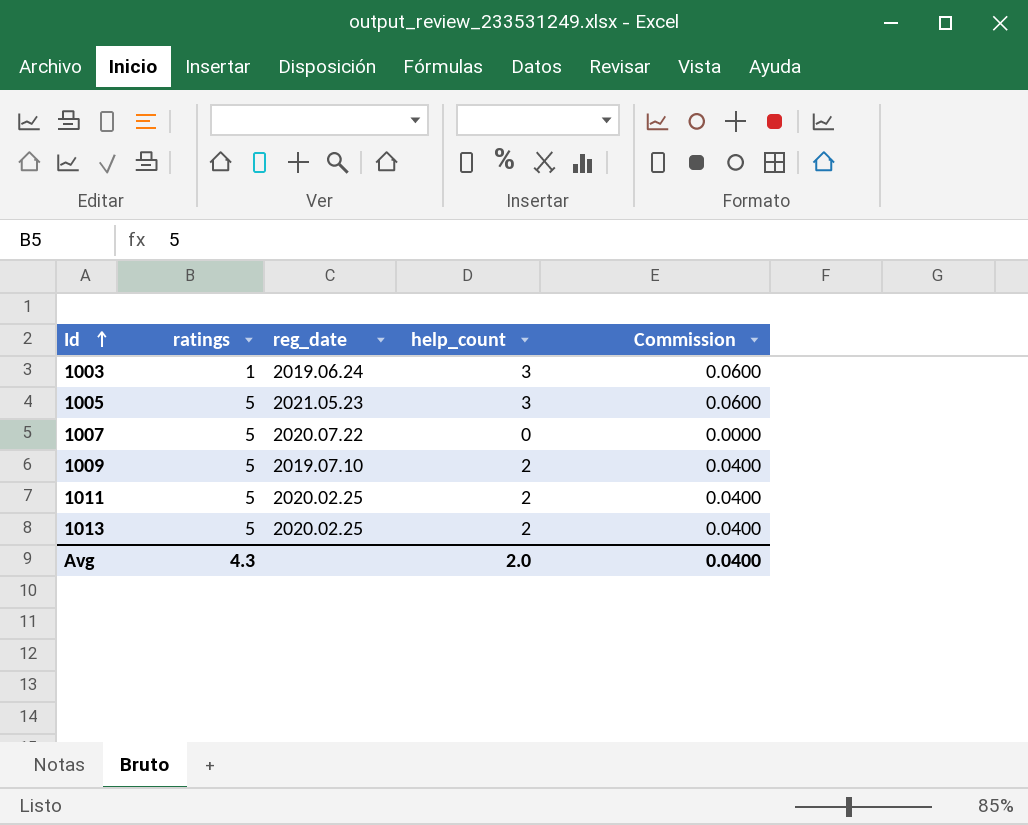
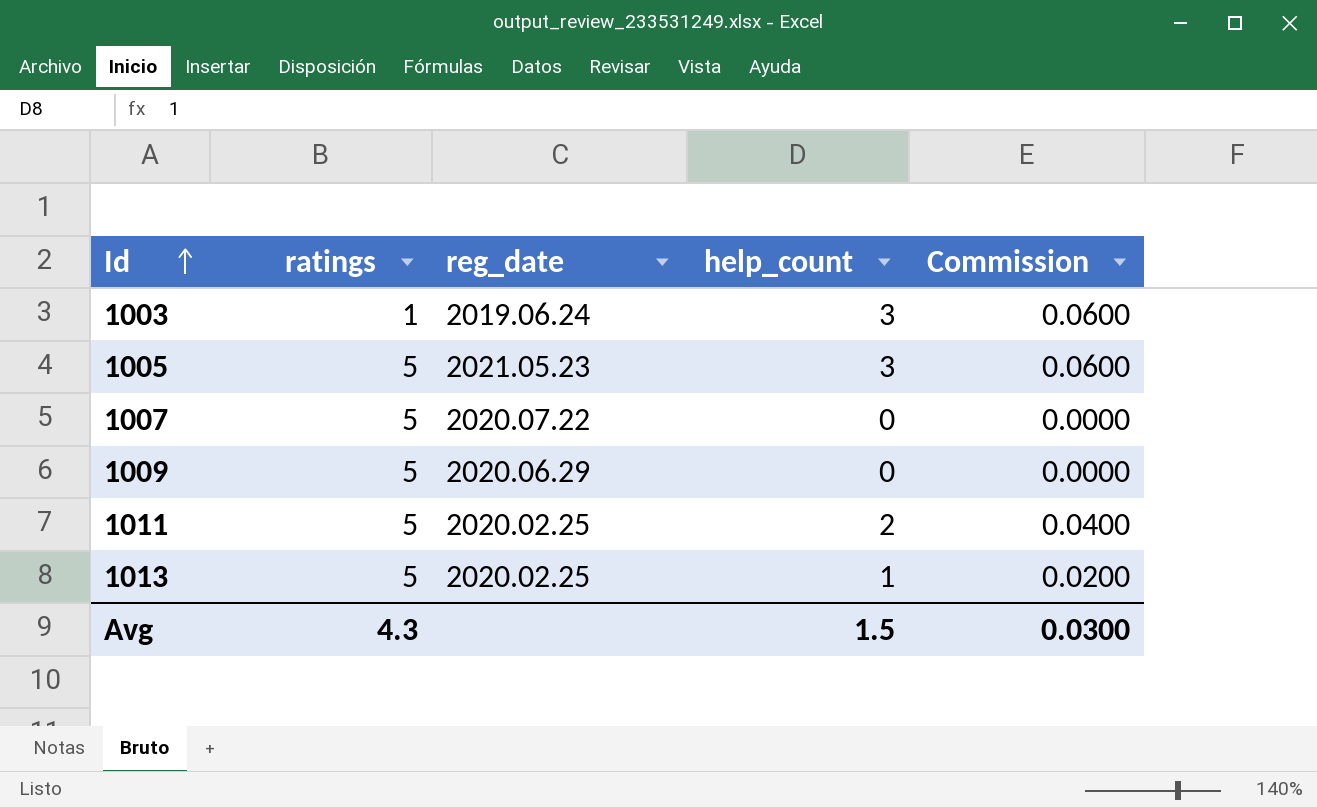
1009 | reg_date: 2019.07.10 -> 2020.06.29
1009 | help_count: 2 -> 0
1009 | Commission: 0.0400 -> 0.0000
1013 | help_count: 2 -> 1
1013 | Commission: 0.0400 -> 0.0200
Avg | help_count: 2.0 -> 1.5
Avg | Commission: 0.0400 -> 0.0300

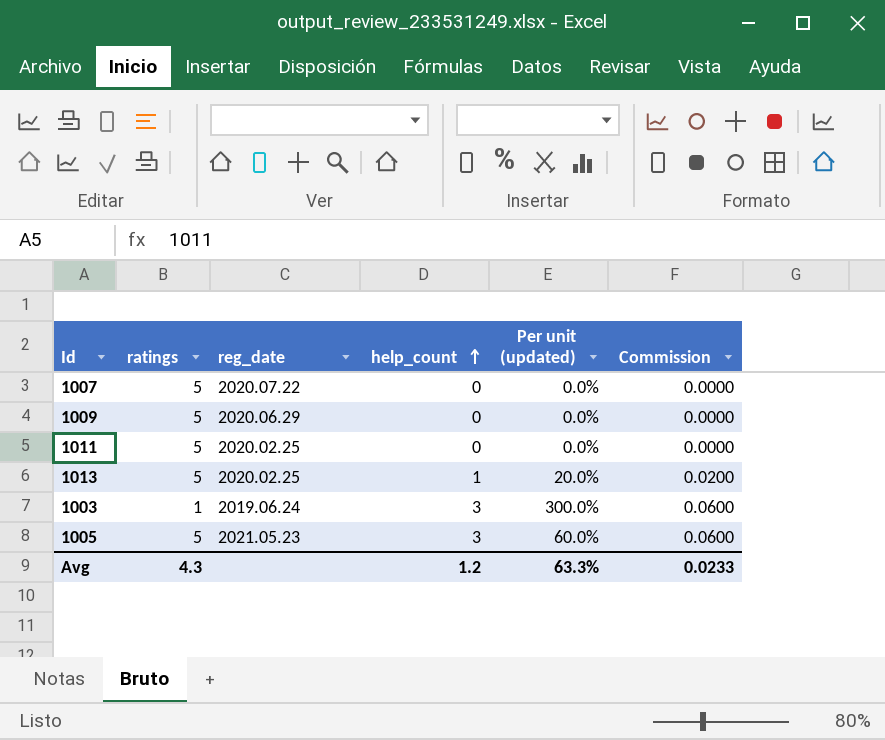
row order: Id ascending -> help_count ascending
column Per unit (updated) | formula: none -> [help_count] / [ratings]
1011 | help_count: 2 -> 0
1011 | Commission: 0.0400 -> 0.0000
Avg | help_count: 1.5 -> 1.2
Avg | Commission: 0.0300 -> 0.0233

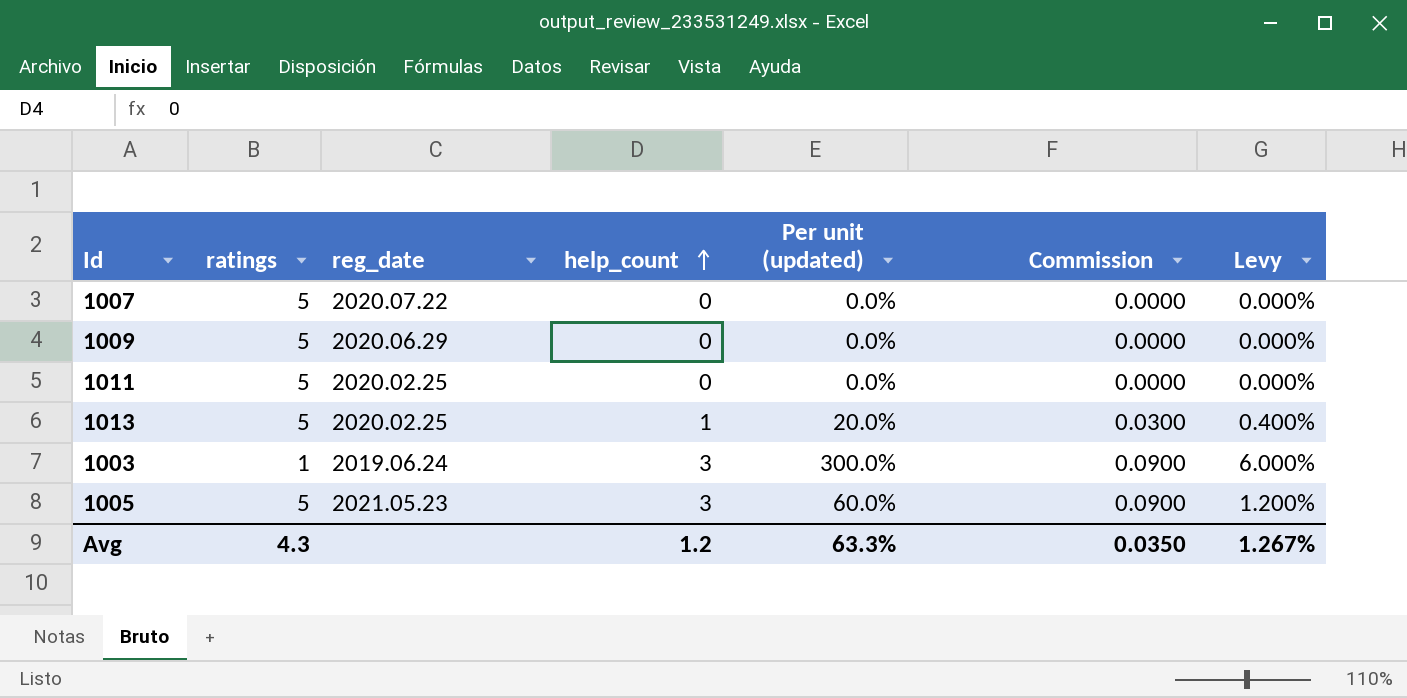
column Commission | formula: [help_count] * 0.02 -> [help_count] * 0.03
column Levy | formula: none -> [Per unit (updated)] * 0.02
Avg | Commission: 0.0233 -> 0.0350

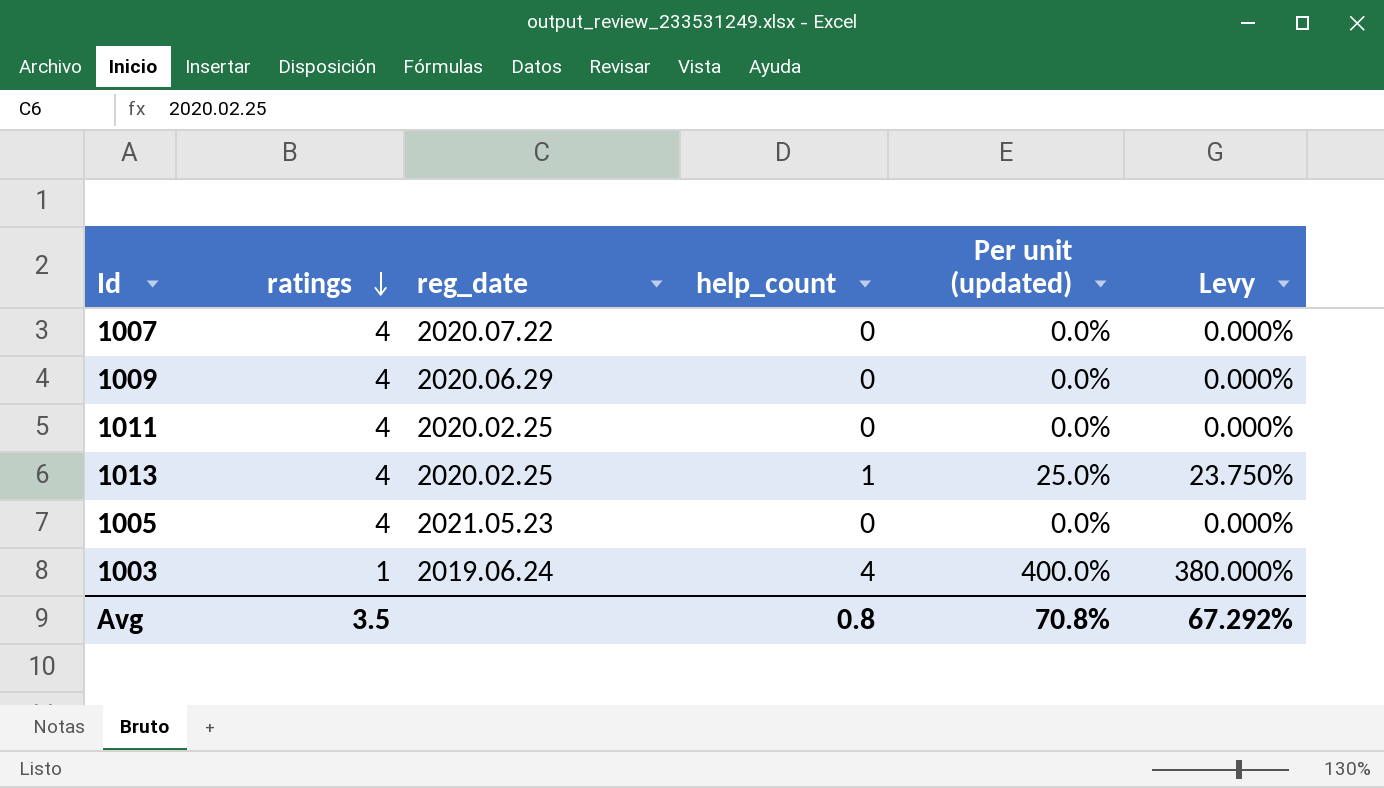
row order: help_count ascending -> ratings descending
column Commission | formula: [help_count] * 0.03 -> none
column Levy | formula: [Per unit (updated)] * 0.02 -> [Per unit (updated)] * 0.95
1007 | ratings: 5 -> 4
1009 | ratings: 5 -> 4
1011 | ratings: 5 -> 4
1013 | ratings: 5 -> 4
1013 | Per unit (updated): 20.0% -> 25.0%
1005 | ratings: 5 -> 4
1005 | help_count: 3 -> 0
1005 | Per unit (updated): 60.0% -> 0.0%
1003 | help_count: 3 -> 4
1003 | Per unit (updated): 300.0% -> 400.0%
Avg | ratings: 4.3 -> 3.5
Avg | help_count: 1.2 -> 0.8
Avg | Per unit (updated): 63.3% -> 70.8%
Avg | Levy: 1.267% -> 67.292%

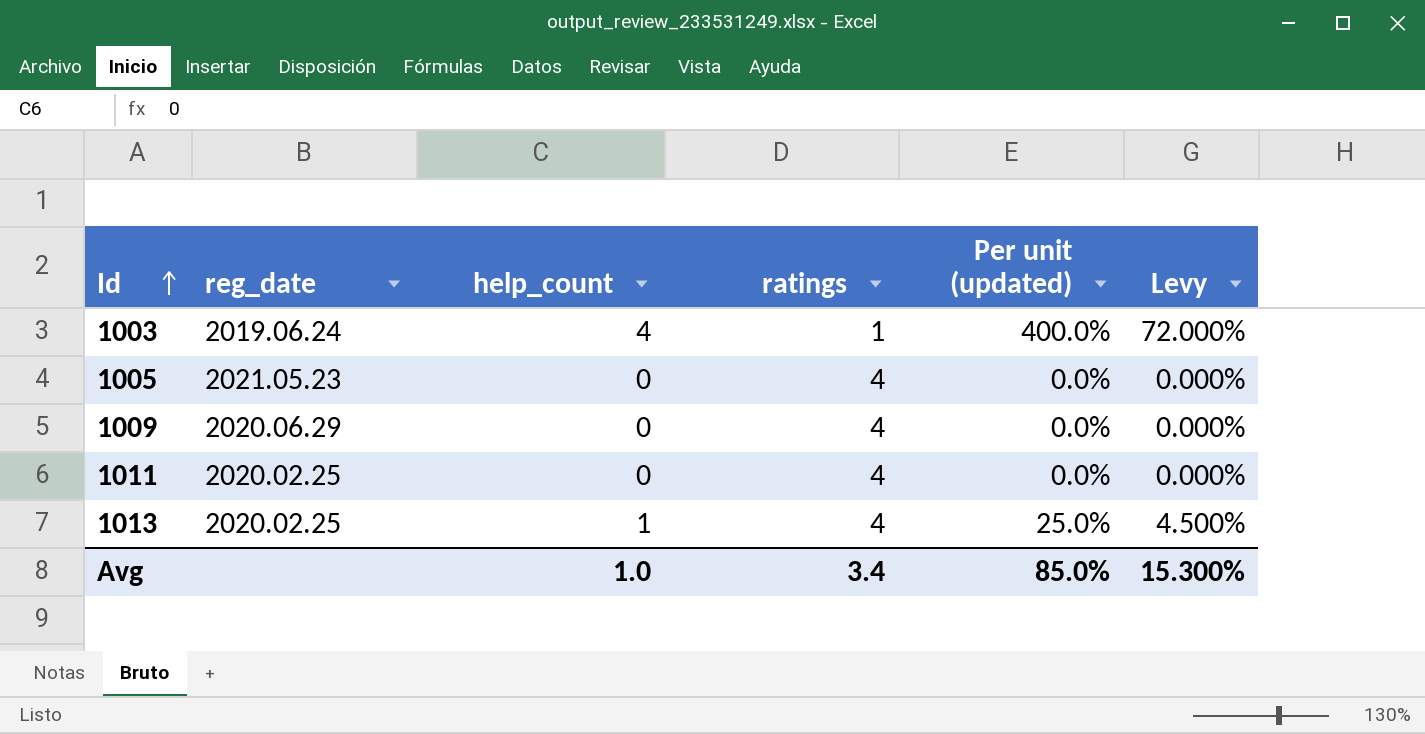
row order: ratings descending -> Id ascending
column ratings | position: 2 -> 4
column Levy | formula: [Per unit (updated)] * 0.95 -> [Per unit (updated)] * 0.18
row 1007: 4 | 2020.07.22 | 0 | 0.0% | 0.000% -> none
Avg | help_count: 0.8 -> 1.0
Avg | ratings: 3.5 -> 3.4
Avg | Per unit (updated): 70.8% -> 85.0%
Avg | Levy: 67.292% -> 15.300%

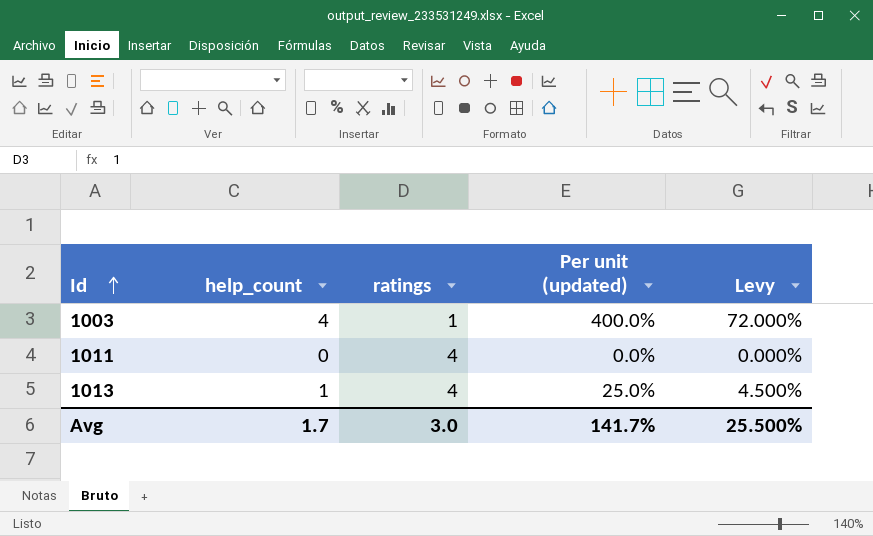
column reg_date | position: 2 -> none
row 1005: 2021.05.23 | 0 | 4 | 0.0% | 0.000% -> none
row 1009: 2020.06.29 | 0 | 4 | 0.0% | 0.000% -> none
Avg | help_count: 1.0 -> 1.7
Avg | ratings: 3.4 -> 3.0
Avg | Per unit (updated): 85.0% -> 141.7%
Avg | Levy: 15.300% -> 25.500%

